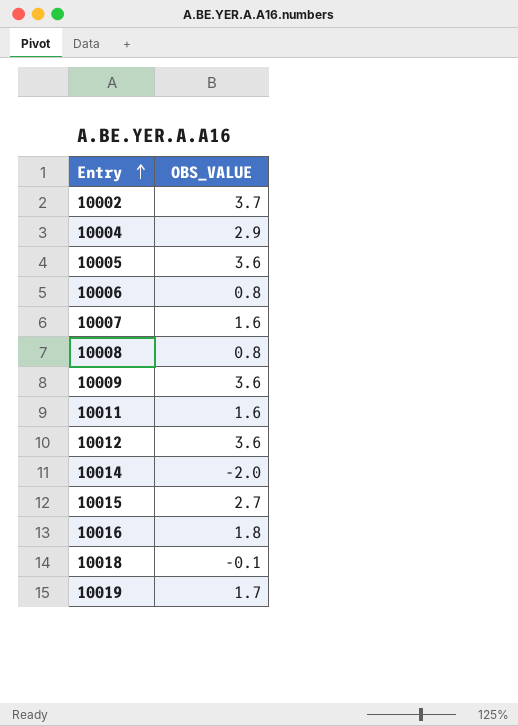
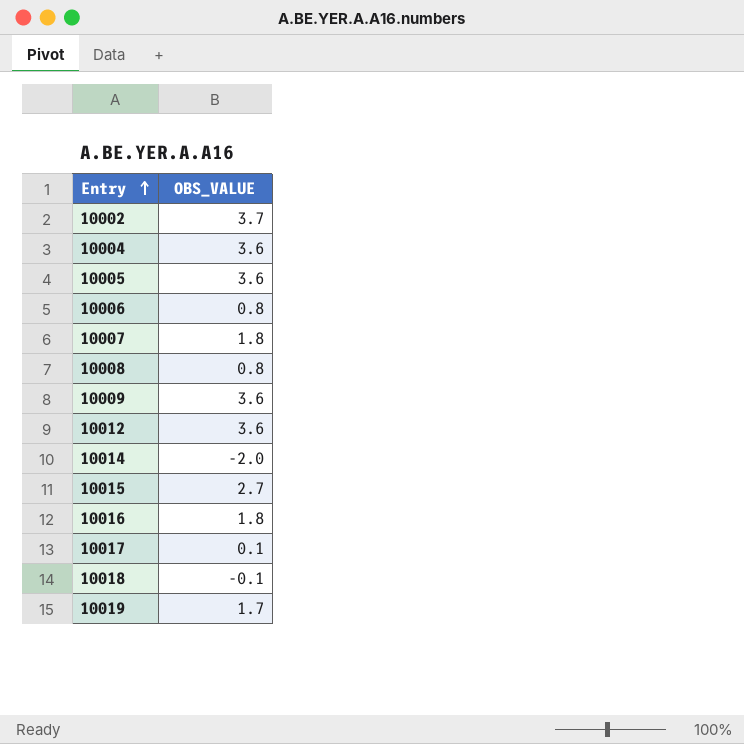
row 10011: 1.6 -> none
10004 | OBS_VALUE: 2.9 -> 3.6
10007 | OBS_VALUE: 1.6 -> 1.8
row 10017: none -> 0.1

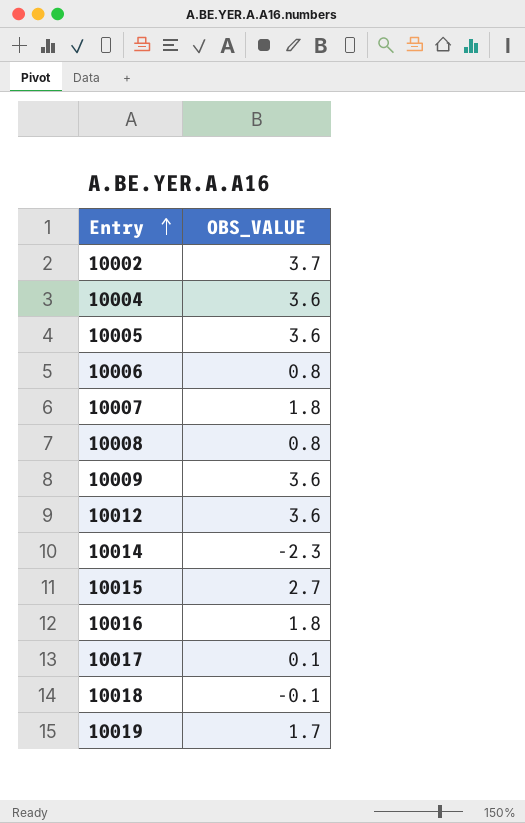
10014 | OBS_VALUE: -2.0 -> -2.3

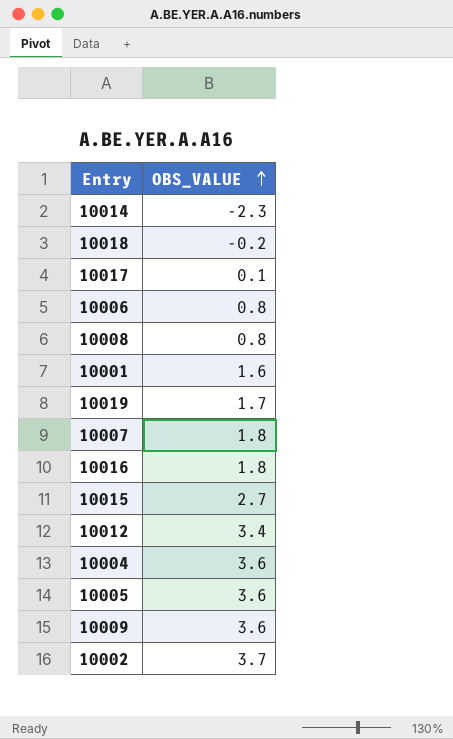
row order: Entry ascending -> OBS_VALUE ascending
10018 | OBS_VALUE: -0.1 -> -0.2
row 10001: none -> 1.6
10012 | OBS_VALUE: 3.6 -> 3.4

